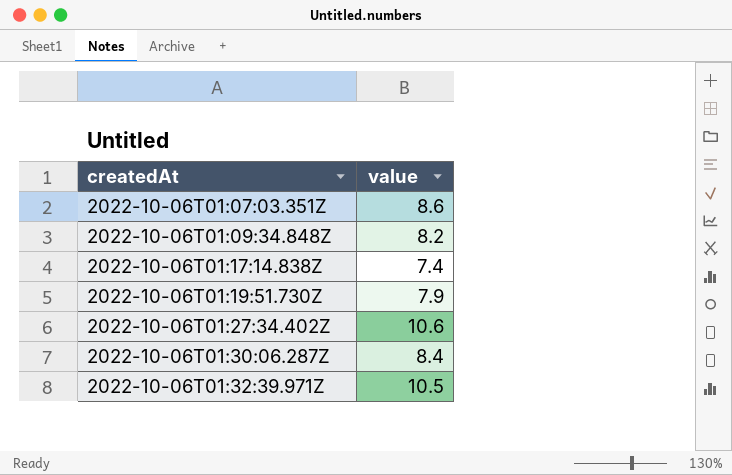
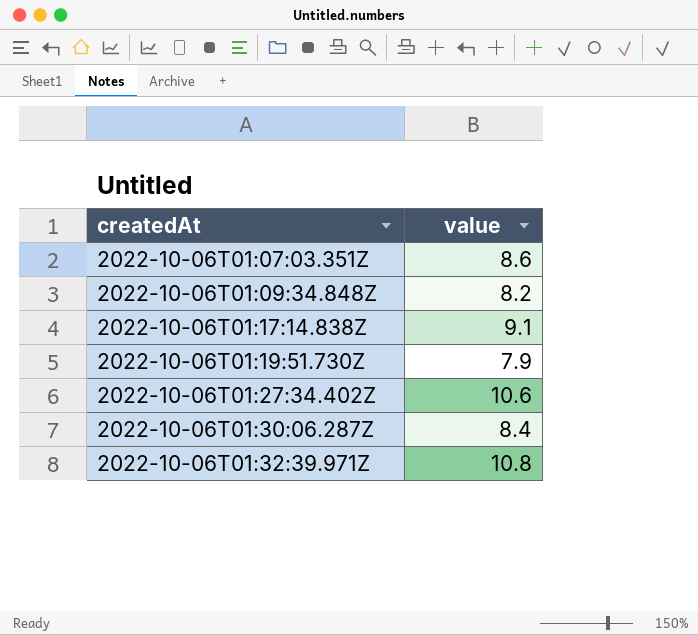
2022-10-06T01:17:14.838Z | value: 7.4 -> 9.1
2022-10-06T01:32:39.971Z | value: 10.5 -> 10.8

